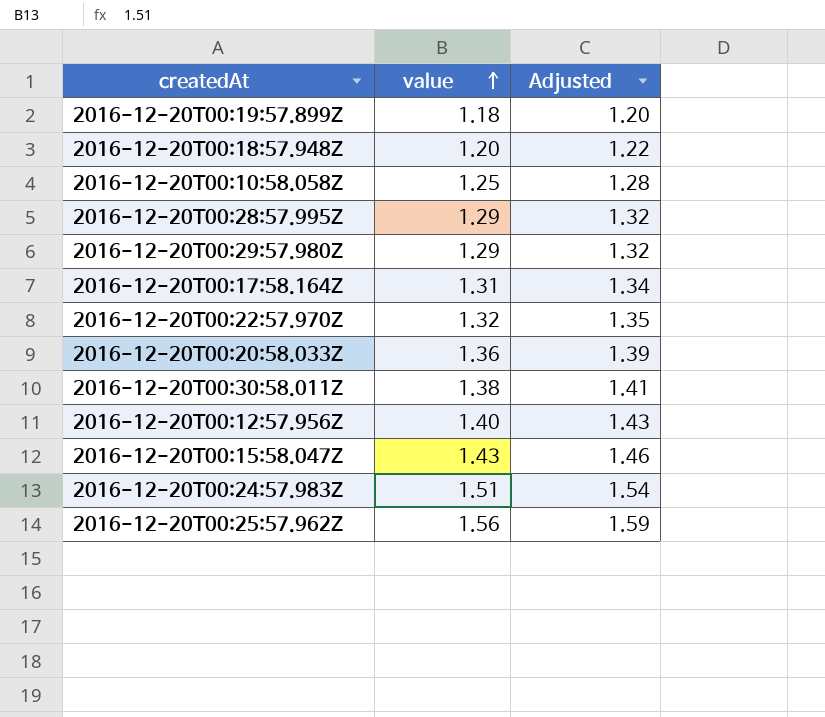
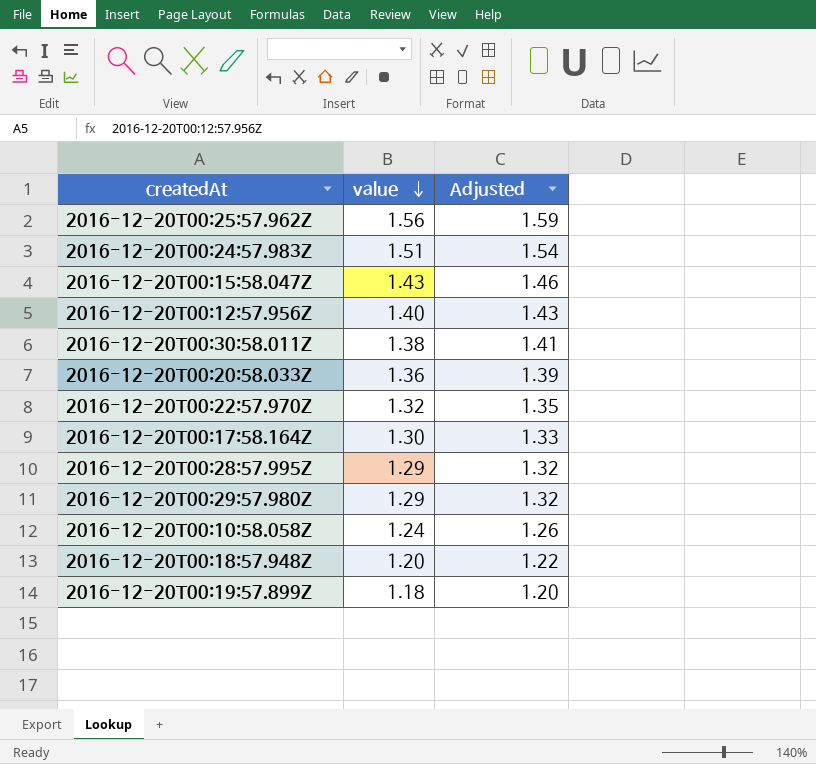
row order: value ascending -> value descending
2016-12-20T00:17:58.164Z | value: 1.31 -> 1.30
2016-12-20T00:17:58.164Z | Adjusted: 1.34 -> 1.33
2016-12-20T00:10:58.058Z | value: 1.25 -> 1.24
2016-12-20T00:10:58.058Z | Adjusted: 1.28 -> 1.26

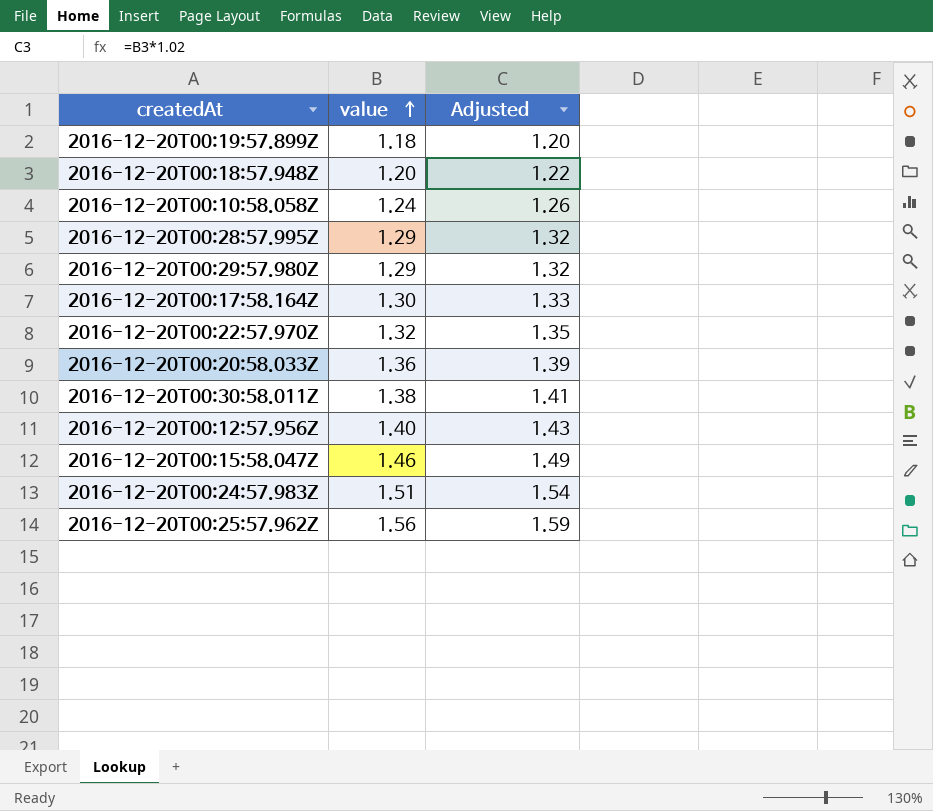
row order: value descending -> value ascending
2016-12-20T00:15:58.047Z | value: 1.43 -> 1.46
2016-12-20T00:15:58.047Z | Adjusted: 1.46 -> 1.49

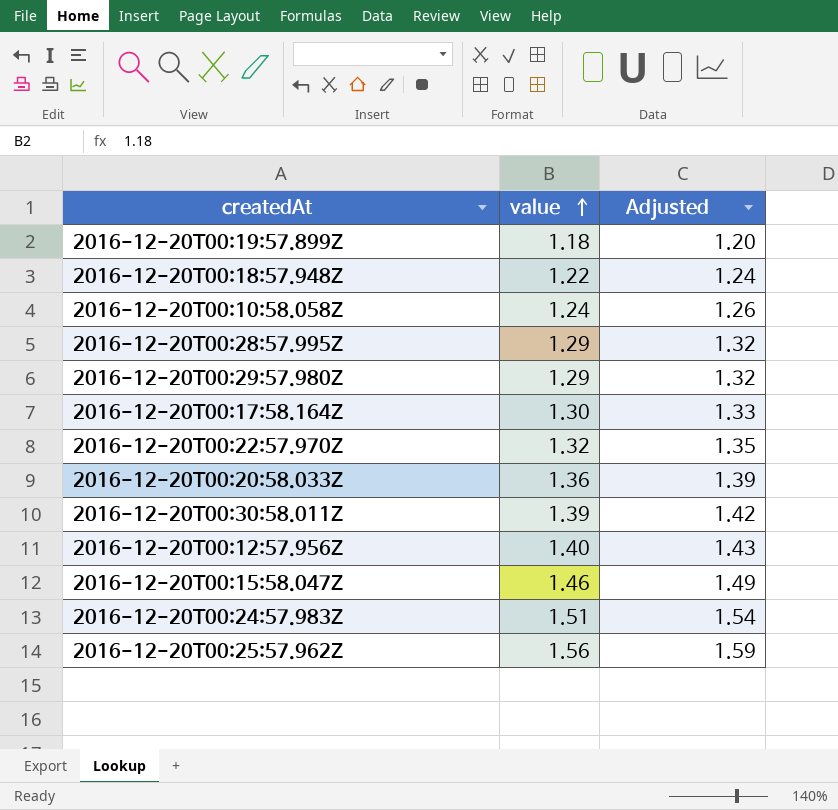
2016-12-20T00:18:57.948Z | value: 1.20 -> 1.22
2016-12-20T00:18:57.948Z | Adjusted: 1.22 -> 1.24
2016-12-20T00:30:58.011Z | value: 1.38 -> 1.39
2016-12-20T00:30:58.011Z | Adjusted: 1.41 -> 1.42

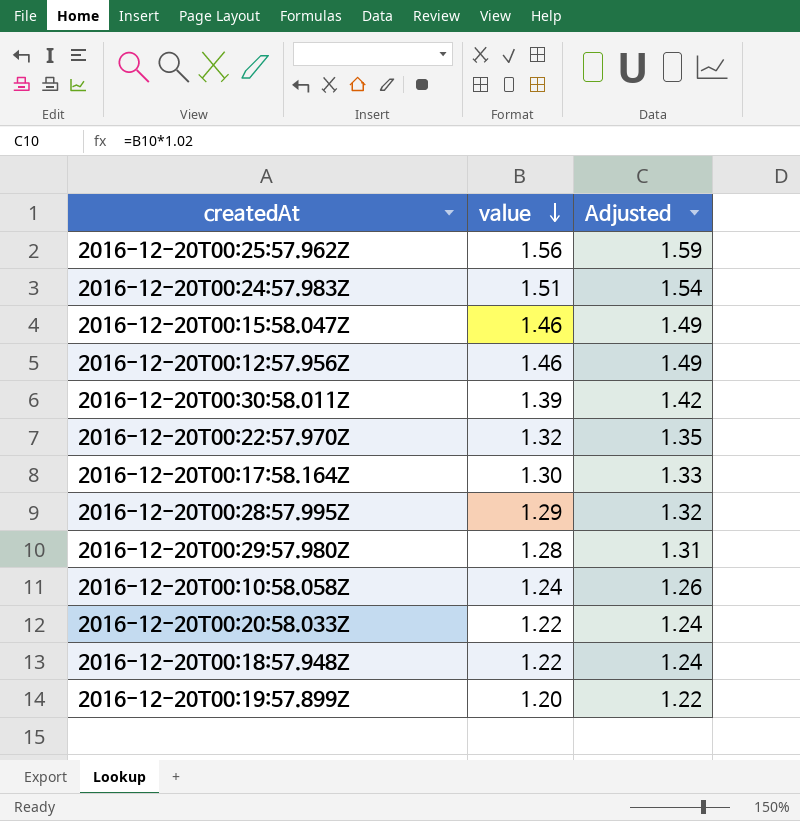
row order: value ascending -> value descending
2016-12-20T00:12:57.956Z | value: 1.40 -> 1.46
2016-12-20T00:12:57.956Z | Adjusted: 1.43 -> 1.49
2016-12-20T00:29:57.980Z | value: 1.29 -> 1.28
2016-12-20T00:29:57.980Z | Adjusted: 1.32 -> 1.31
2016-12-20T00:20:58.033Z | value: 1.36 -> 1.22
2016-12-20T00:20:58.033Z | Adjusted: 1.39 -> 1.24
2016-12-20T00:19:57.899Z | value: 1.18 -> 1.20
2016-12-20T00:19:57.899Z | Adjusted: 1.20 -> 1.22

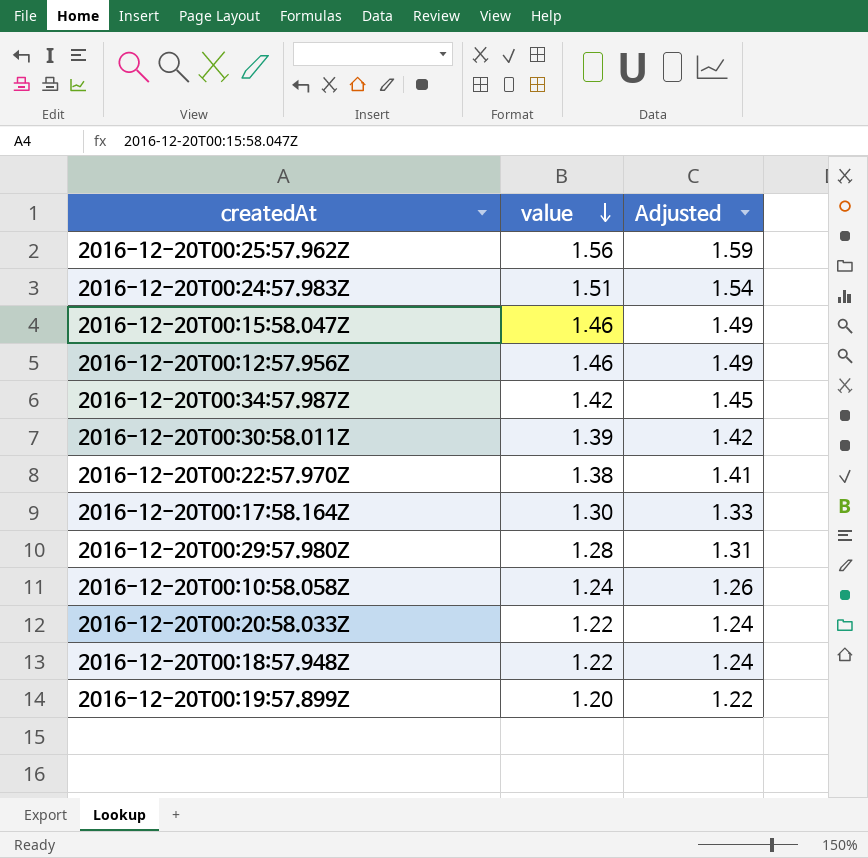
row 2016-12-20T00:28:57.995Z: 1.29 | 1.32 -> none
row 2016-12-20T00:34:57.987Z: none -> 1.42 | 1.45
2016-12-20T00:22:57.970Z | value: 1.32 -> 1.38
2016-12-20T00:22:57.970Z | Adjusted: 1.35 -> 1.41

